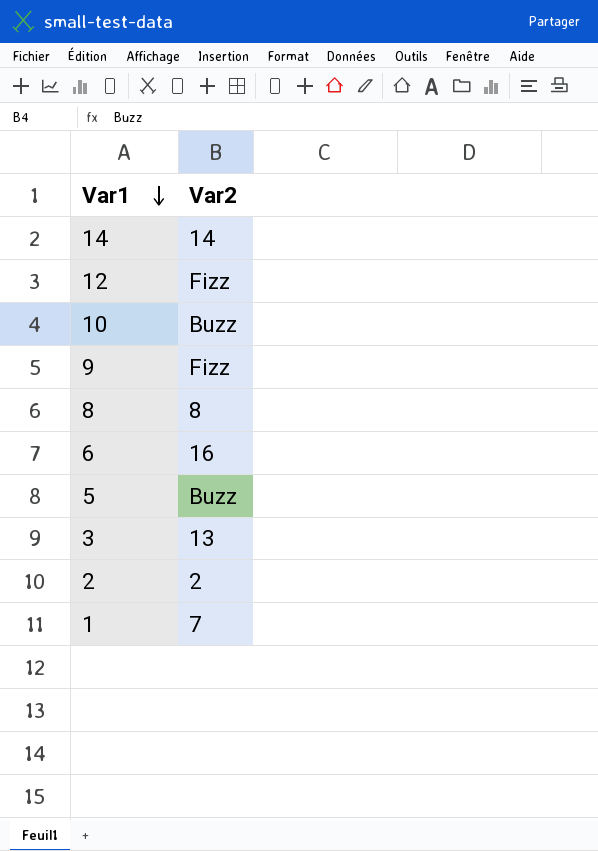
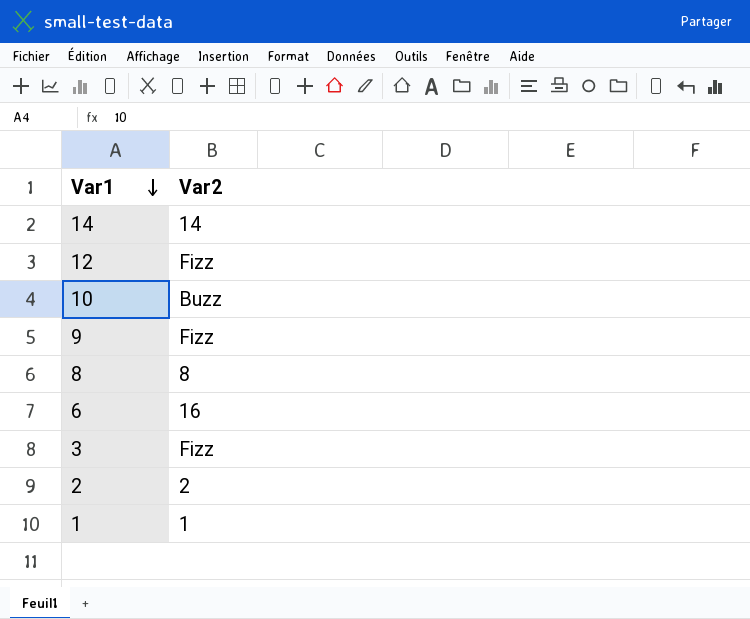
row 5: Buzz -> none
3 | Var2: 13 -> Fizz
1 | Var2: 7 -> 1

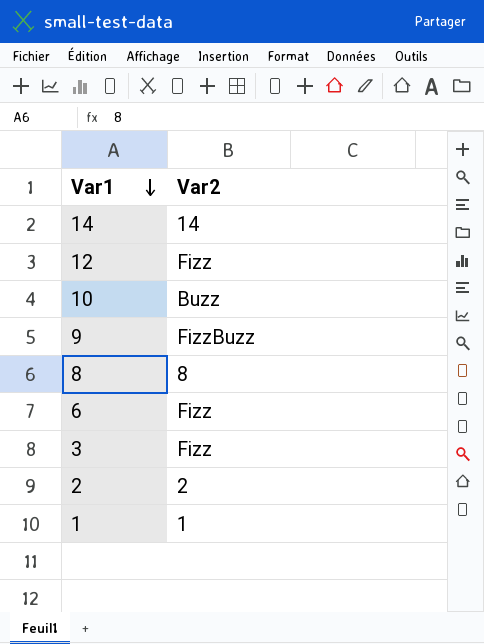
9 | Var2: Fizz -> FizzBuzz
6 | Var2: 16 -> Fizz

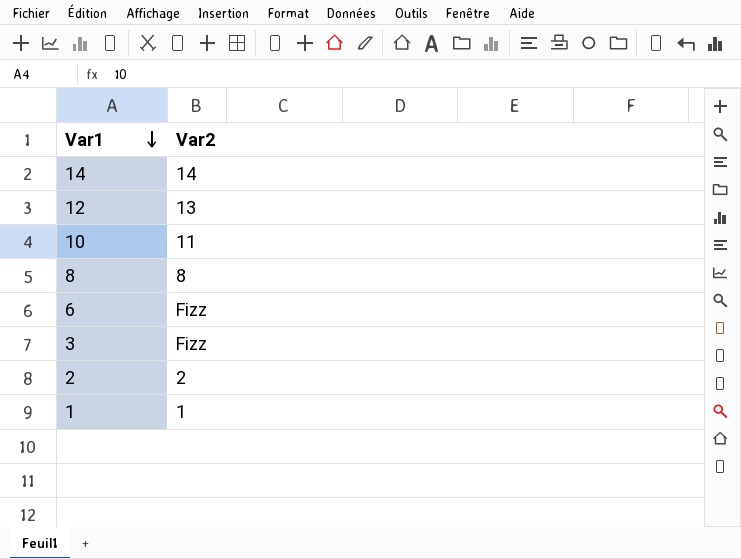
row 9: FizzBuzz -> none
12 | Var2: Fizz -> 13
10 | Var2: Buzz -> 11

